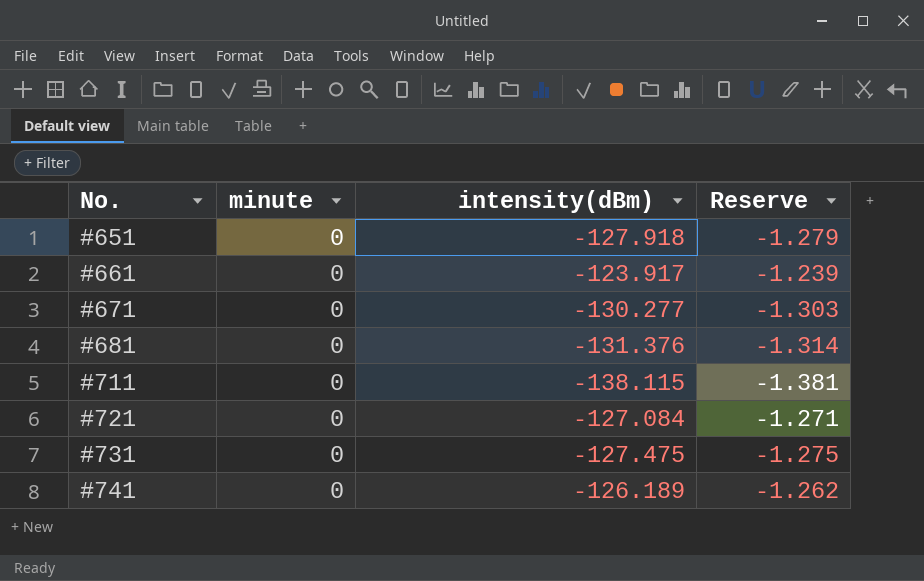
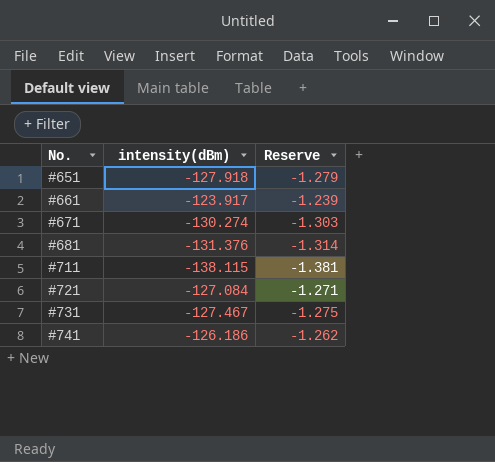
column minute | position: 2 -> none
#671 | intensity(dBm): -130.277 -> -130.274
#731 | intensity(dBm): -127.475 -> -127.467
#741 | intensity(dBm): -126.189 -> -126.186

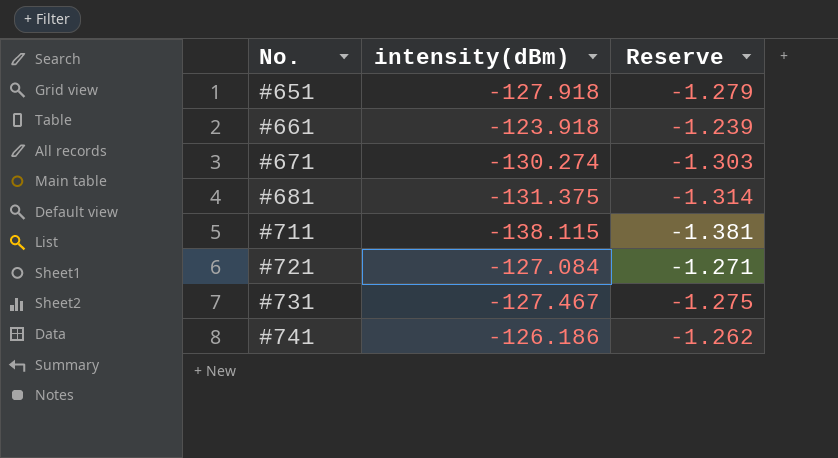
#661 | intensity(dBm): -123.917 -> -123.918
#681 | intensity(dBm): -131.376 -> -131.375

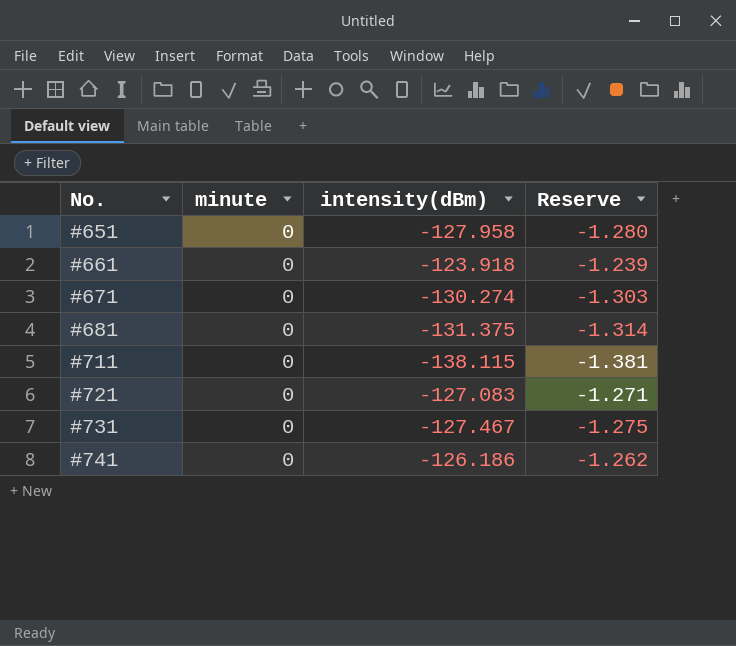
column minute | position: none -> 2
#651 | intensity(dBm): -127.918 -> -127.958
#651 | Reserve: -1.279 -> -1.280
#721 | intensity(dBm): -127.084 -> -127.083

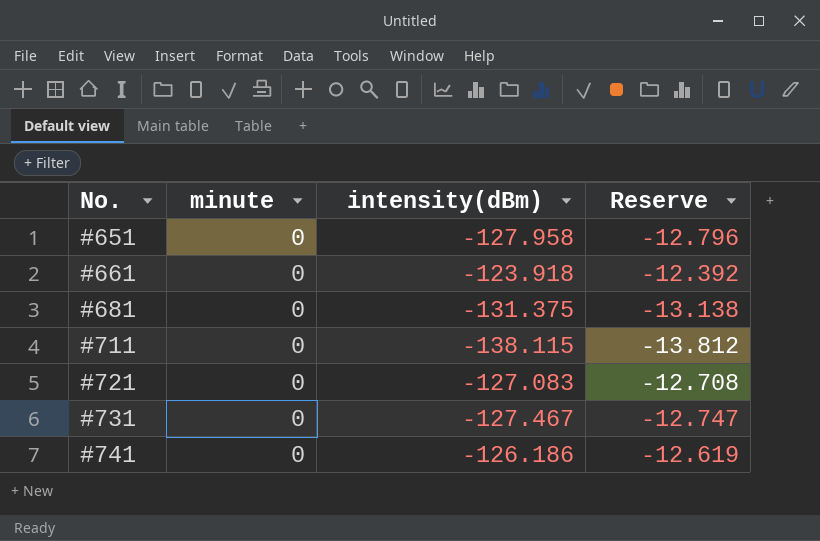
column Reserve | formula: [intensity(dBm)] * 0.01 -> [intensity(dBm)] * 0.1
row #671: 0 | -130.274 | -1.303 -> none

